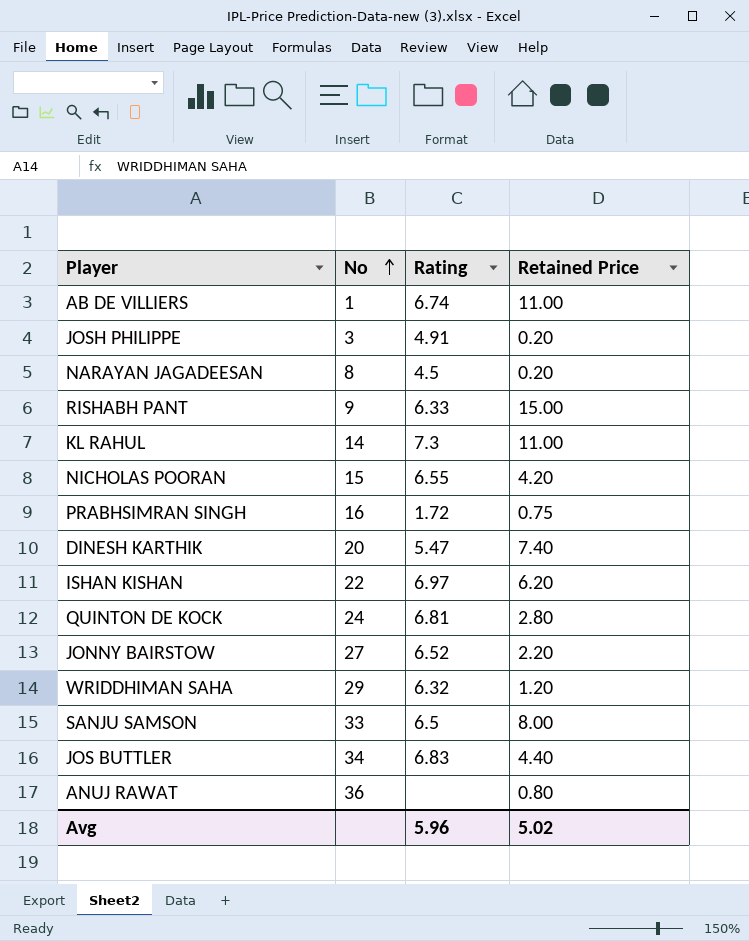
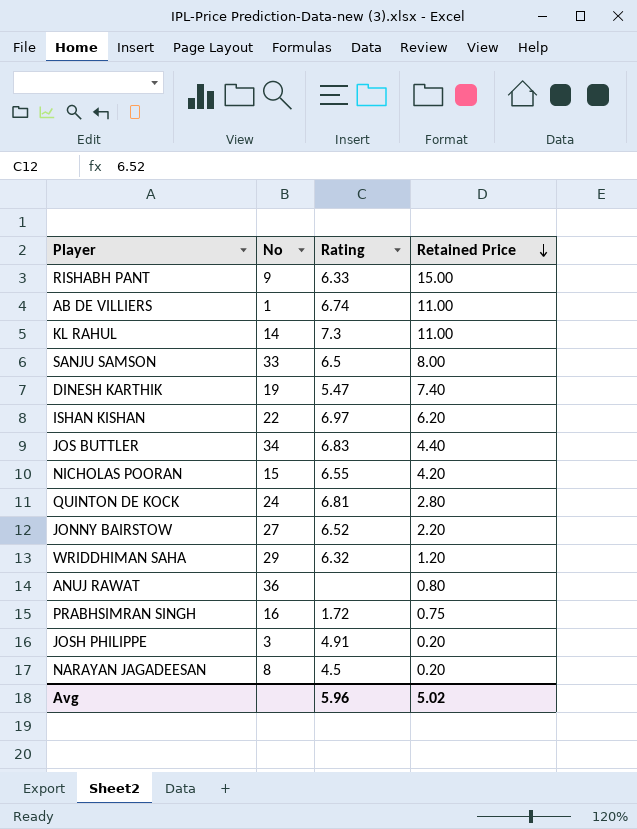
row order: No ascending -> Retained Price descending
DINESH KARTHIK | No: 20 -> 19

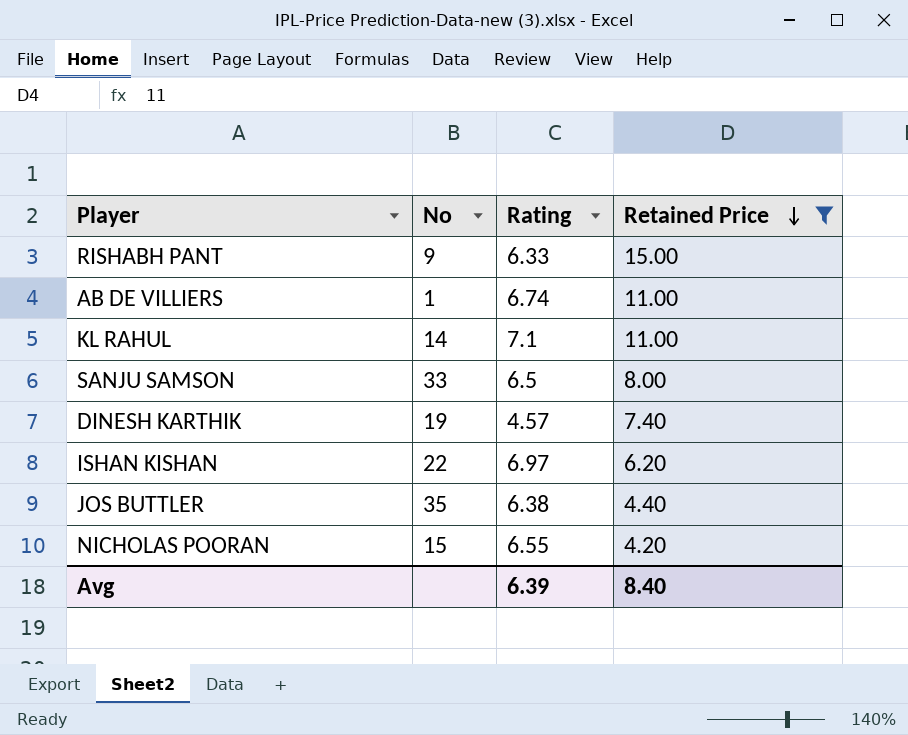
filter: none -> Retained Price >= 4.20
KL RAHUL | Rating: 7.3 -> 7.1
DINESH KARTHIK | Rating: 5.47 -> 4.57
JOS BUTTLER | No: 34 -> 35
JOS BUTTLER | Rating: 6.83 -> 6.38
Avg | Rating: 5.96 -> 6.39
Avg | Retained Price: 5.02 -> 8.40

